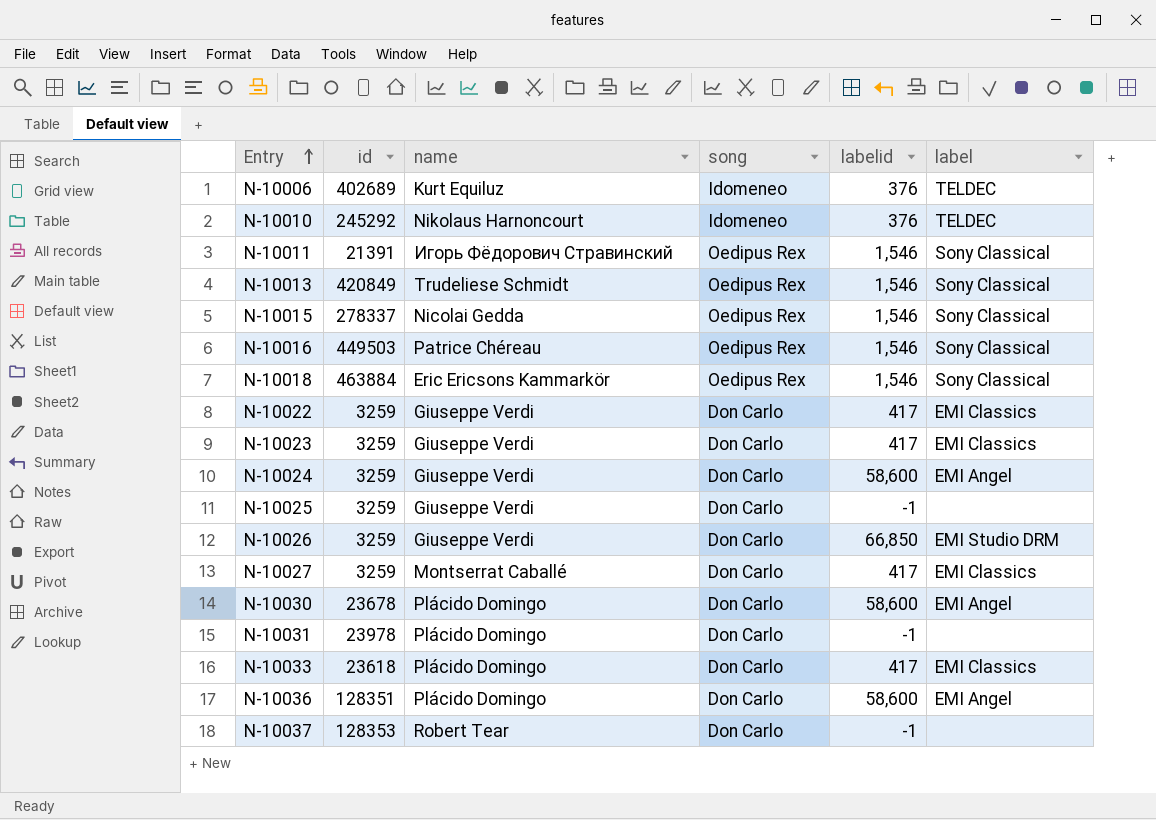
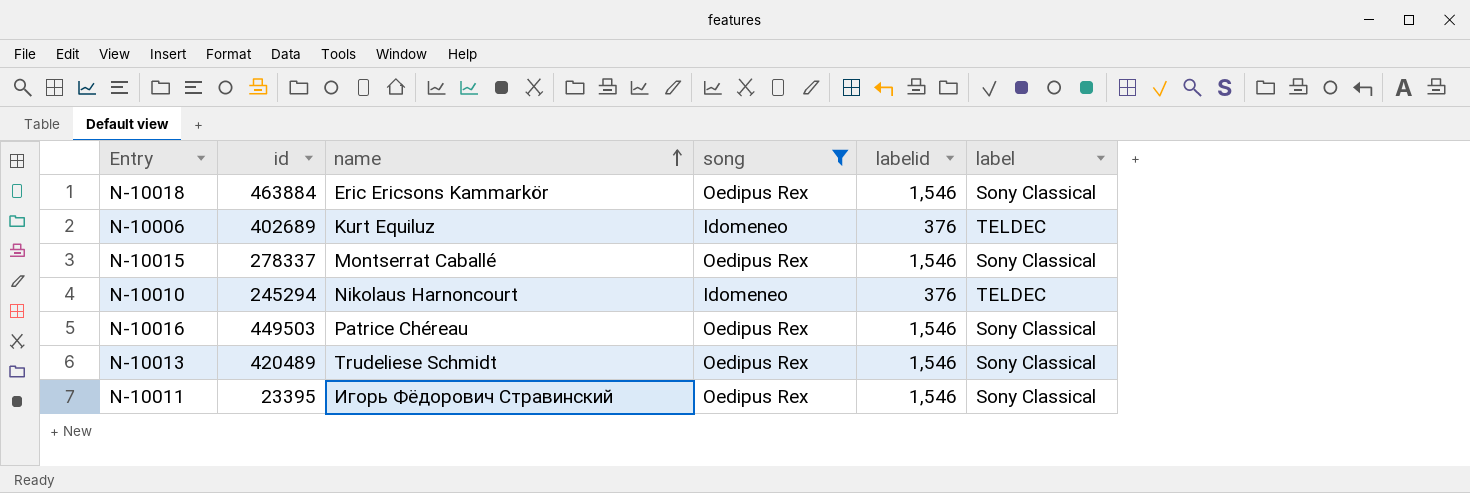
filter: none -> song != Don Carlo
row order: Entry ascending -> name ascending
N-10015 | name: Nicolai Gedda -> Montserrat Caballé
N-10010 | id: 245292 -> 245294
N-10013 | id: 420849 -> 420489
N-10011 | id: 21391 -> 23395

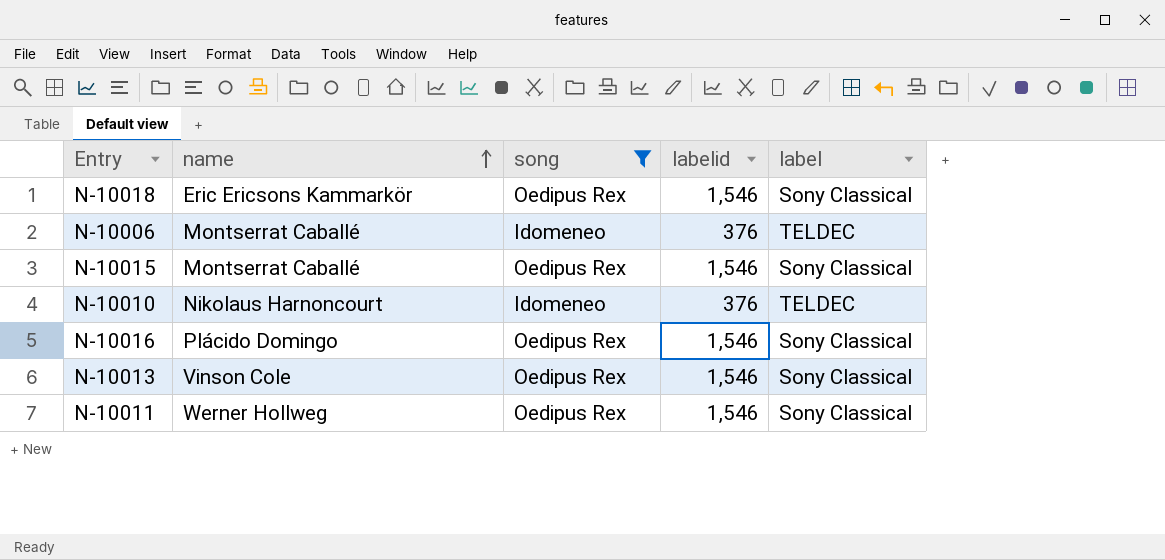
column id | position: 2 -> none
N-10006 | name: Kurt Equiluz -> Montserrat Caballé
N-10016 | name: Patrice Chéreau -> Plácido Domingo
N-10013 | name: Trudeliese Schmidt -> Vinson Cole
N-10011 | name: Игорь Фёдорович Стравинский -> Werner Hollweg

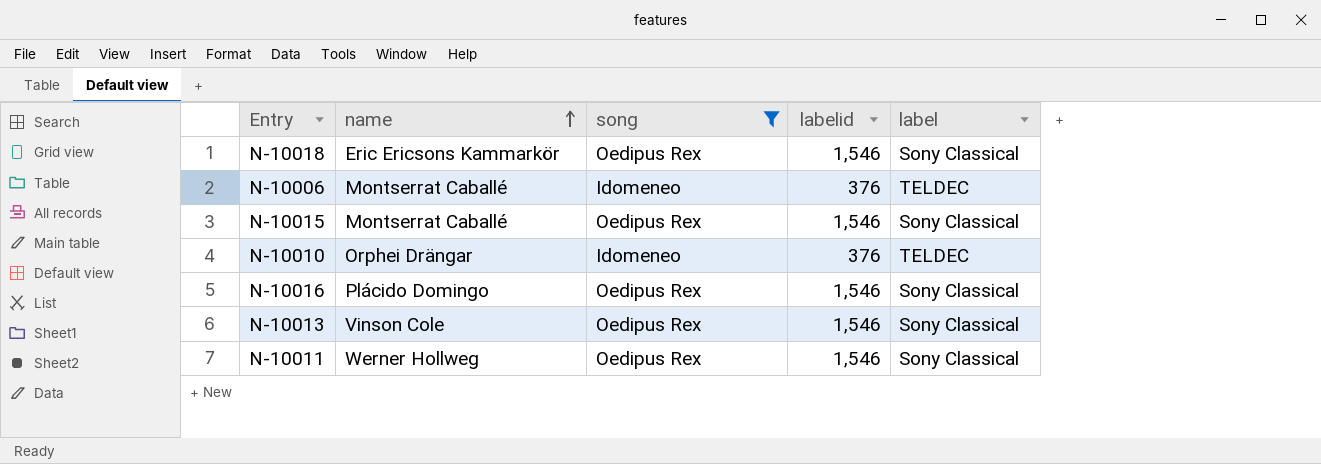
N-10010 | name: Nikolaus Harnoncourt -> Orphei Drängar

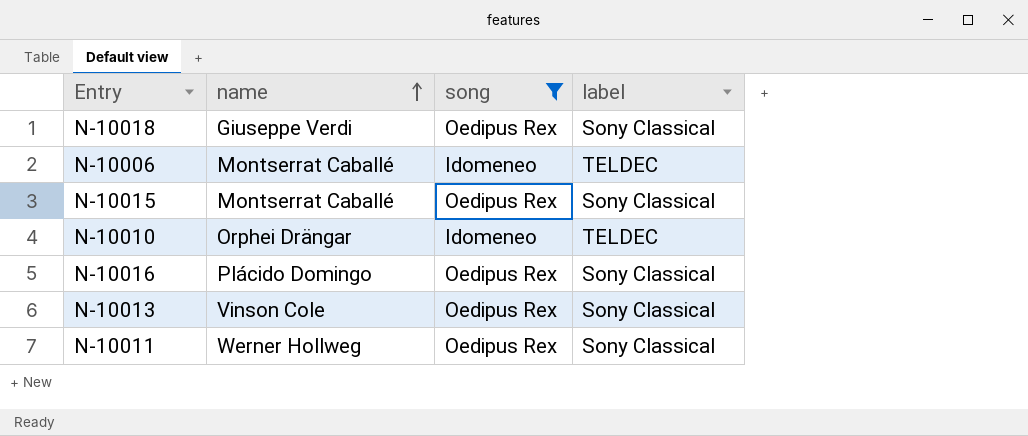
column labelid | position: 4 -> none
N-10018 | name: Eric Ericsons Kammarkör -> Giuseppe Verdi

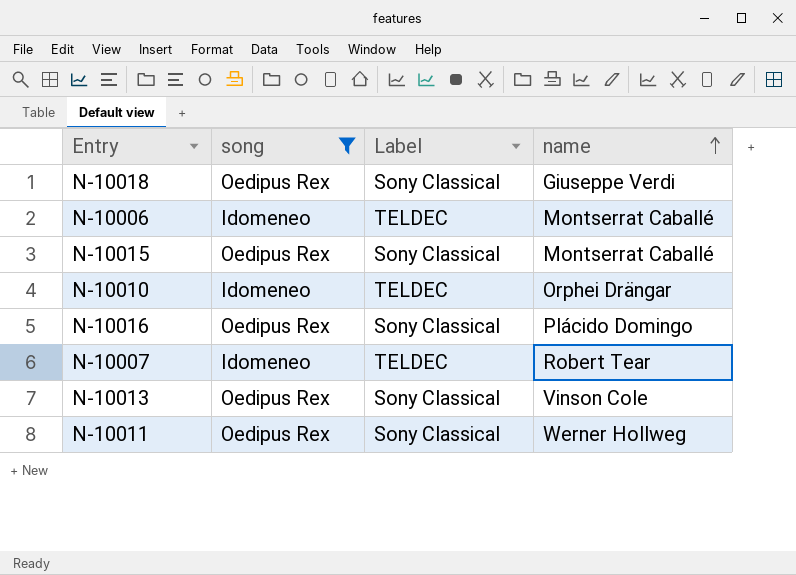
column name: label -> Label
column name | position: 2 -> 4
row N-10007: none -> Idomeneo | TELDEC | Robert Tear

